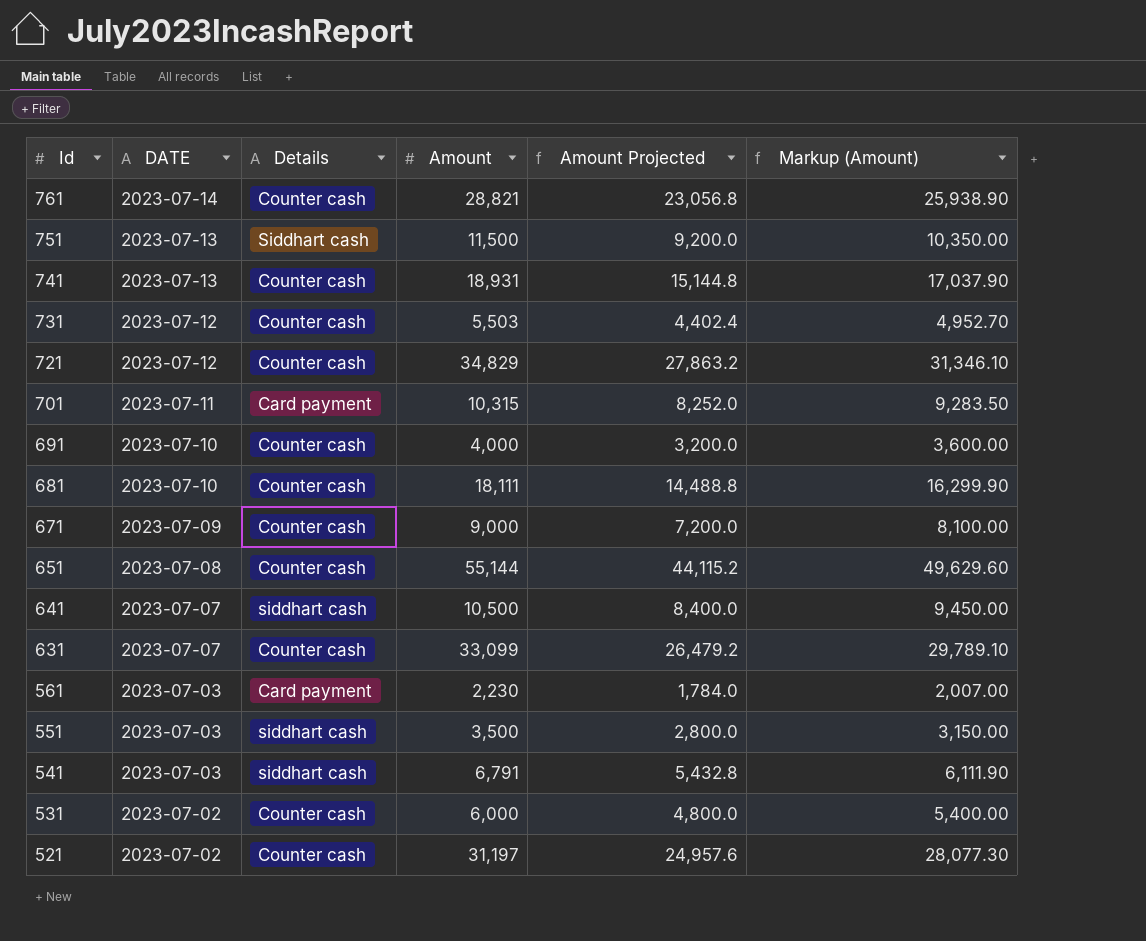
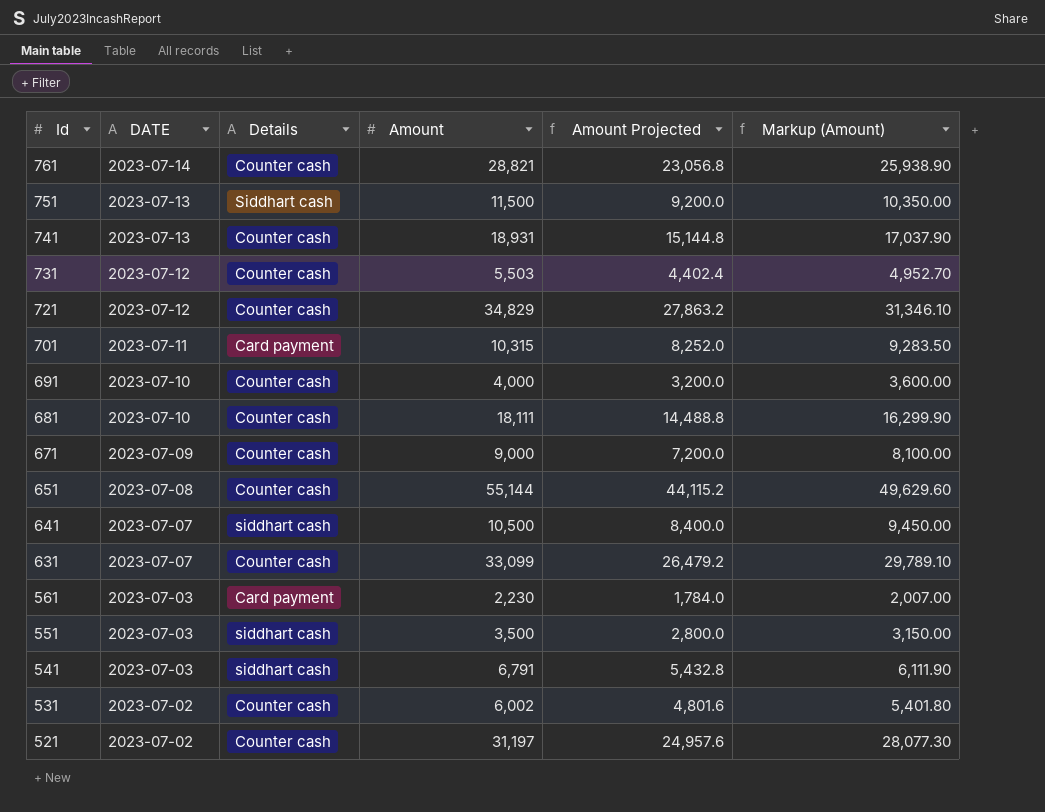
531 | Amount: 6,000 -> 6,002
531 | Amount Projected: 4,800.0 -> 4,801.6
531 | Markup (Amount): 5,400.00 -> 5,401.80

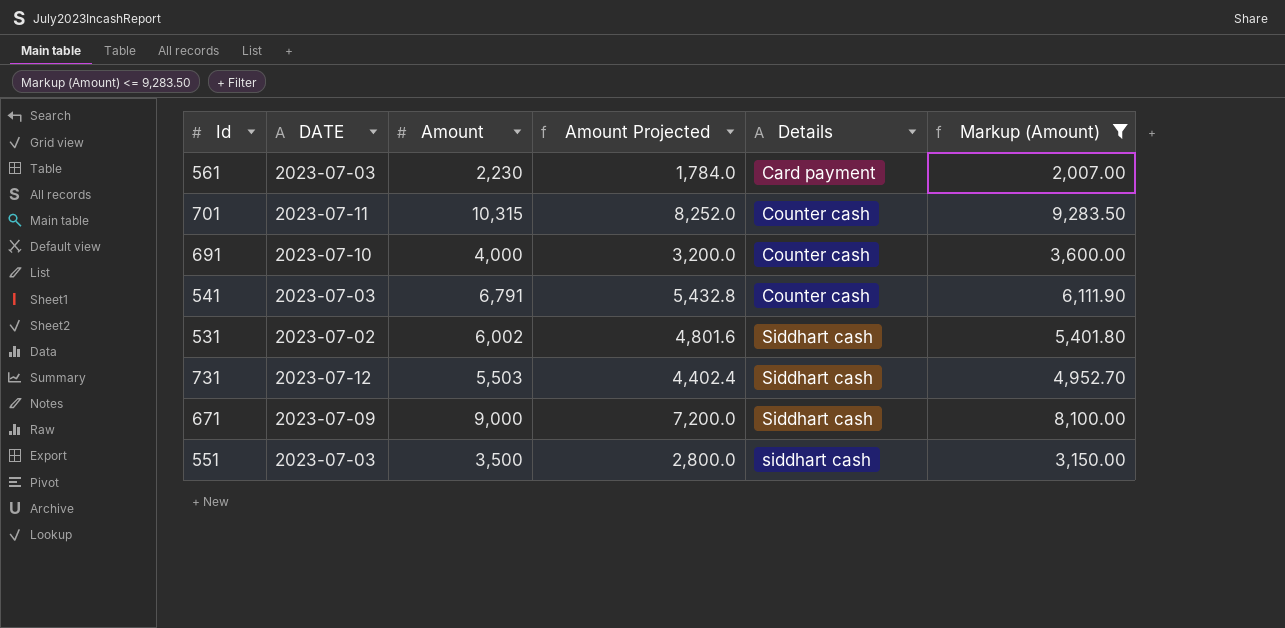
filter: none -> Markup (Amount) <= 9,283.50
row order: Id descending -> Details ascending
column Details | position: 3 -> 5
701 | Details: Card payment -> Counter cash
541 | Details: siddhart cash -> Counter cash
531 | Details: Counter cash -> Siddhart cash
731 | Details: Counter cash -> Siddhart cash
671 | Details: Counter cash -> Siddhart cash

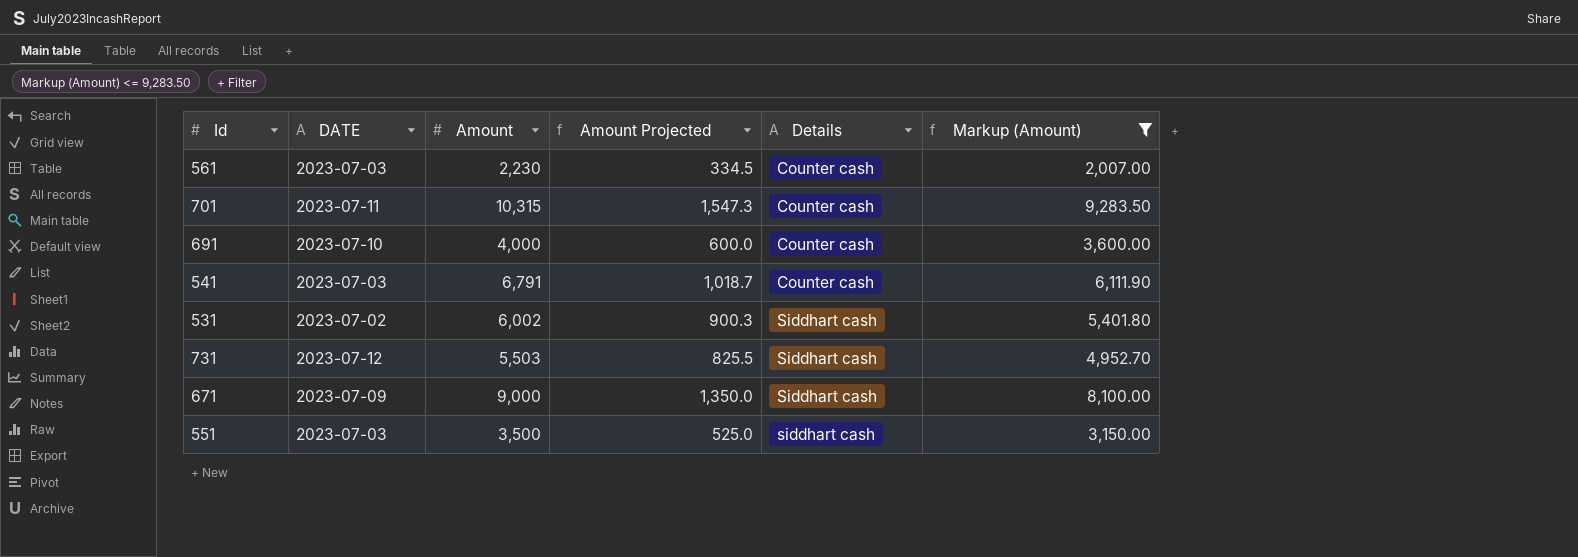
column Amount Projected | formula: [Amount] * 0.8 -> [Amount] * 0.15
561 | Details: Card payment -> Counter cash

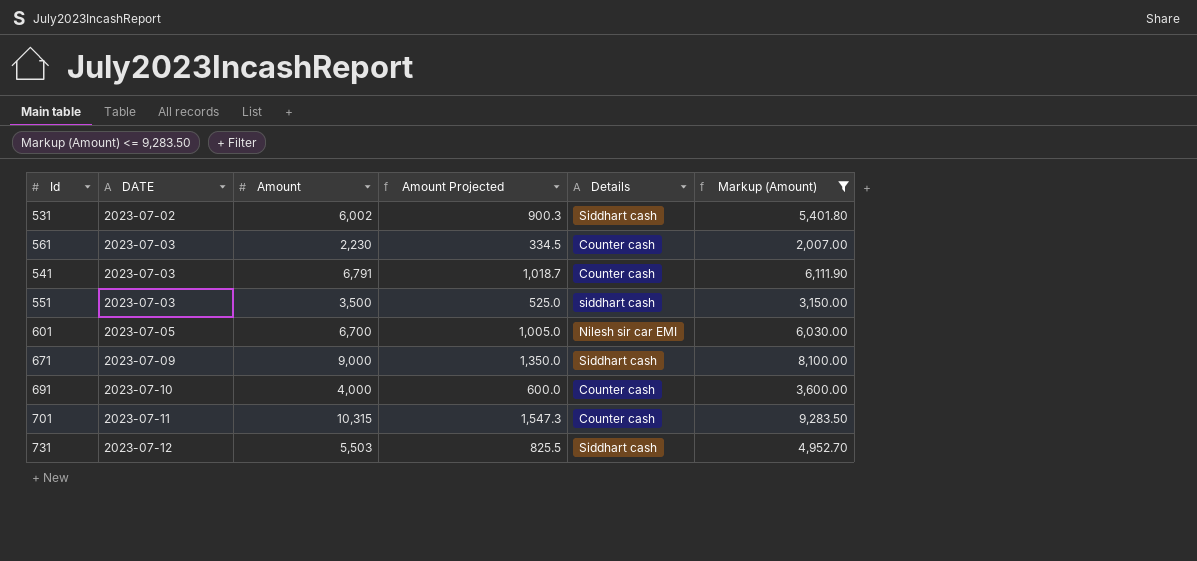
row order: Details ascending -> DATE ascending
row 601: none -> 2023-07-05 | 6,700 | 1,005.0 | Nilesh sir car EMI | 6,030.00

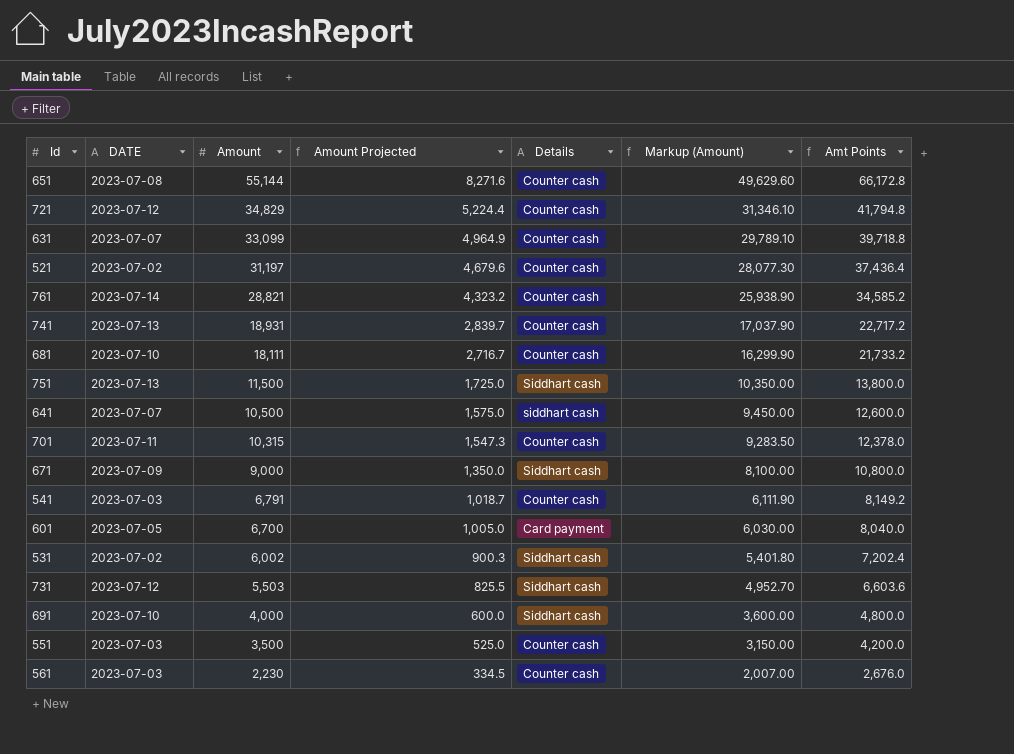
filter: Markup (Amount) <= 9,283.50 -> none
row order: DATE ascending -> Amount descending
column Amt Points | formula: none -> [Amount] * 1.2
601 | Details: Nilesh sir car EMI -> Card payment
691 | Details: Counter cash -> Siddhart cash
551 | Details: siddhart cash -> Counter cash

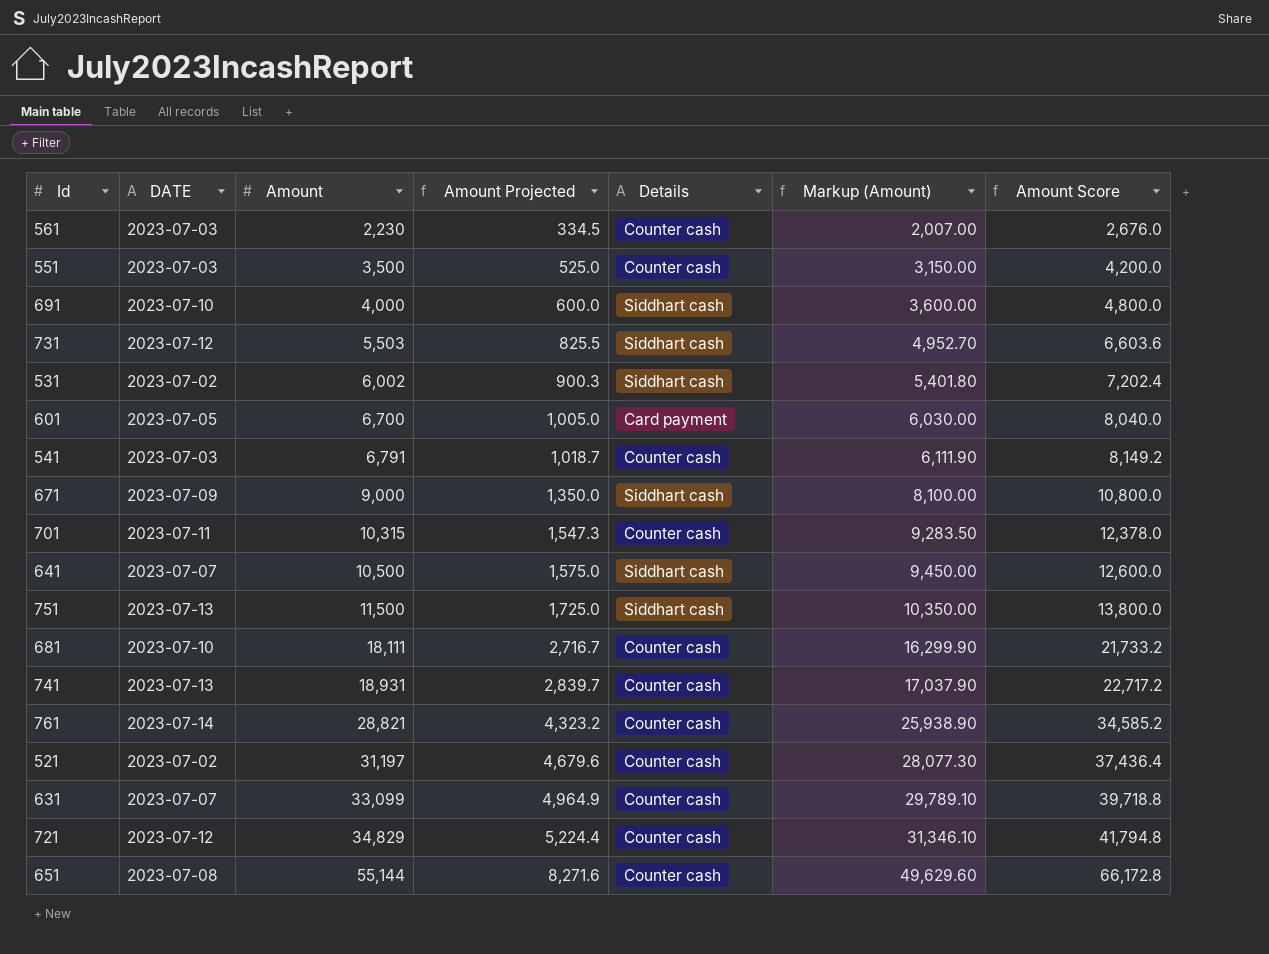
row order: Amount descending -> Amount ascending
column name: Amt Points -> Amount Score
641 | Details: siddhart cash -> Siddhart cash

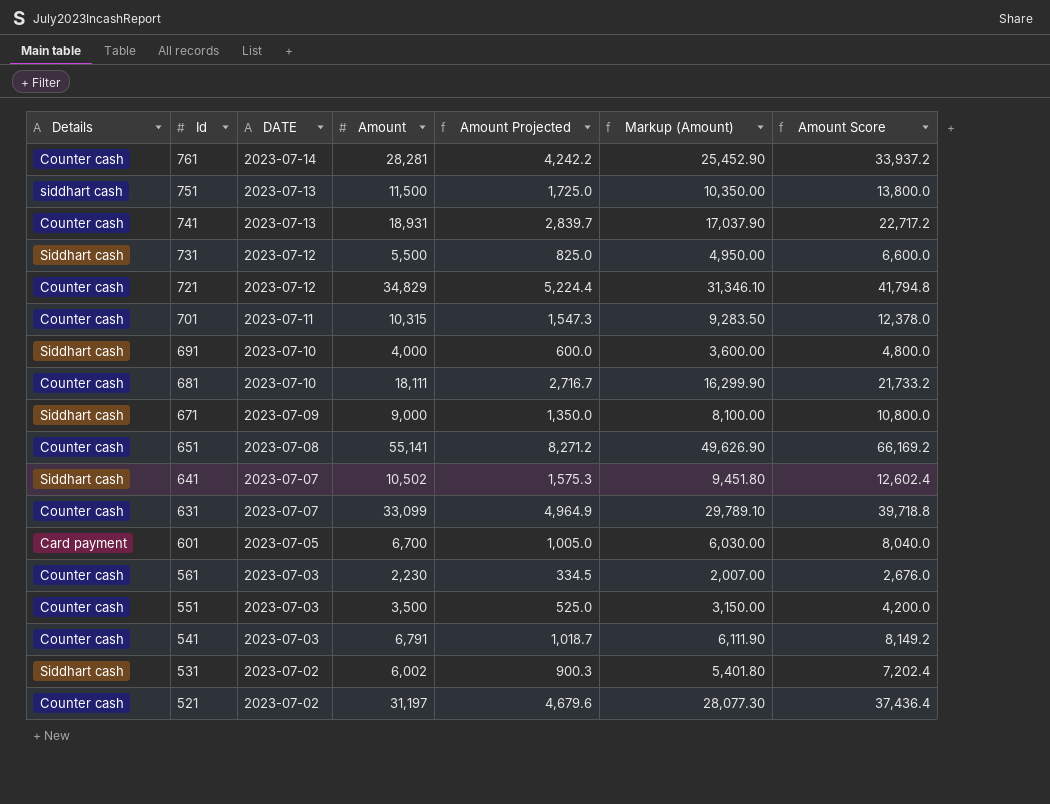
row order: Amount ascending -> Id descending
column Details | position: 5 -> 1
761 | Amount: 28,821 -> 28,281
761 | Amount Projected: 4,323.2 -> 4,242.2
761 | Markup (Amount): 25,938.90 -> 25,452.90
761 | Amount Score: 34,585.2 -> 33,937.2
751 | Details: Siddhart cash -> siddhart cash
731 | Amount: 5,503 -> 5,500
731 | Amount Projected: 825.5 -> 825.0
731 | Markup (Amount): 4,952.70 -> 4,950.00
731 | Amount Score: 6,603.6 -> 6,600.0
651 | Amount: 55,144 -> 55,141
651 | Amount Projected: 8,271.6 -> 8,271.2
651 | Markup (Amount): 49,629.60 -> 49,626.90
651 | Amount Score: 66,172.8 -> 66,169.2
641 | Amount: 10,500 -> 10,502
641 | Amount Projected: 1,575.0 -> 1,575.3
641 | Markup (Amount): 9,450.00 -> 9,451.80
641 | Amount Score: 12,600.0 -> 12,602.4

